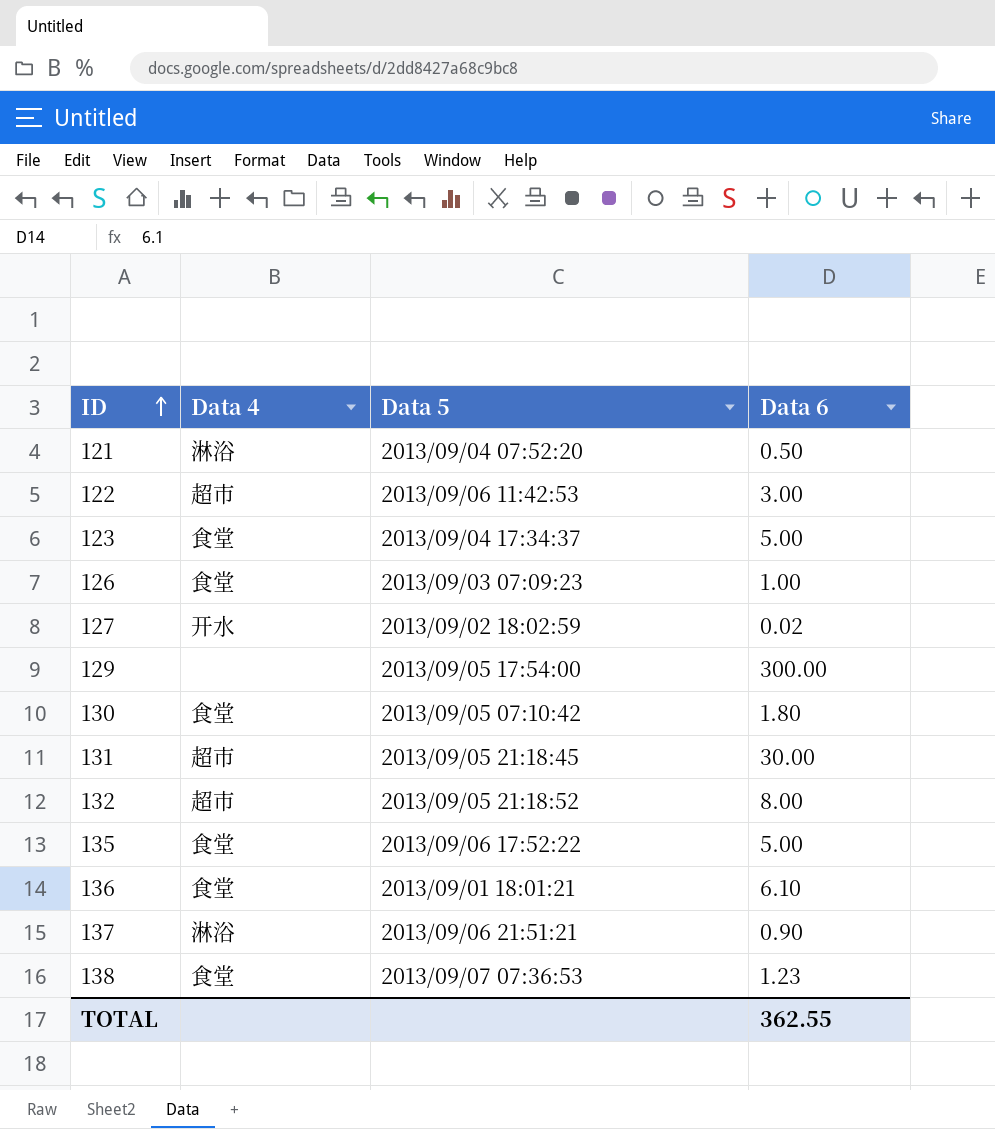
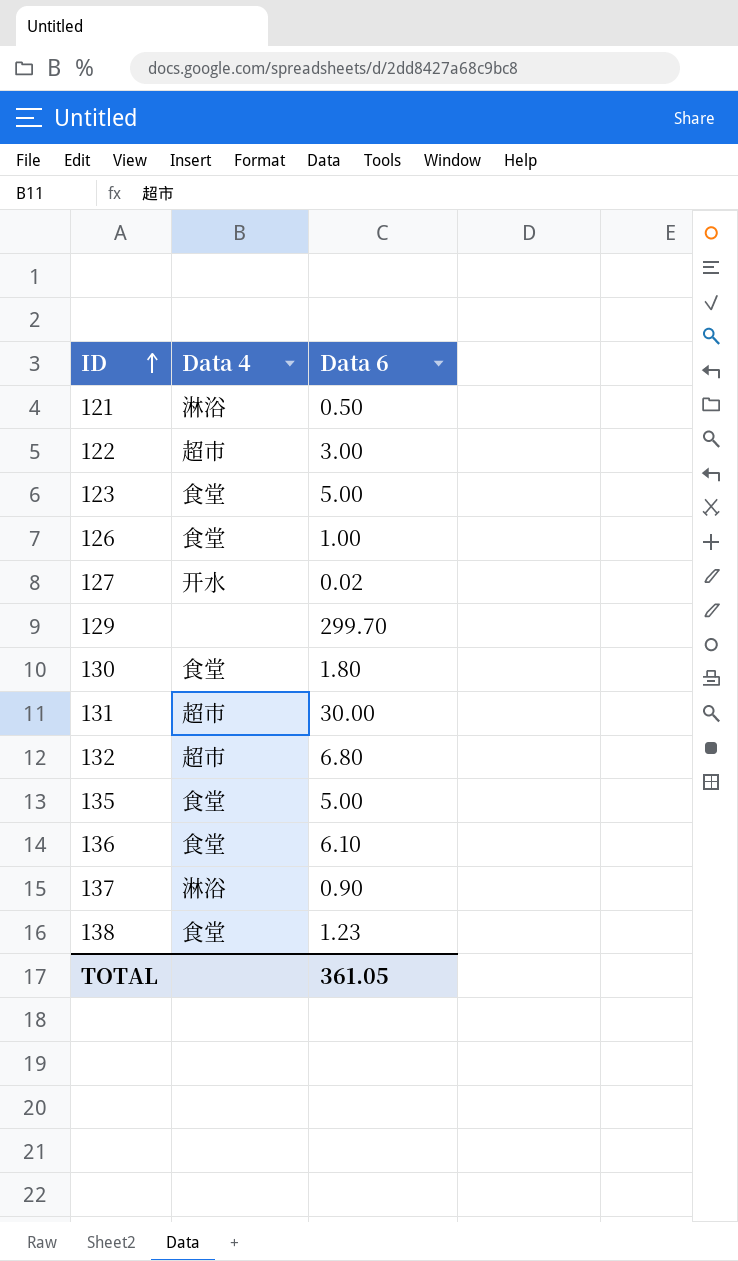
column Data 5 | position: 3 -> none
129 | Data 6: 300.00 -> 299.70
132 | Data 6: 8.00 -> 6.80
TOTAL | Data 6: 362.55 -> 361.05

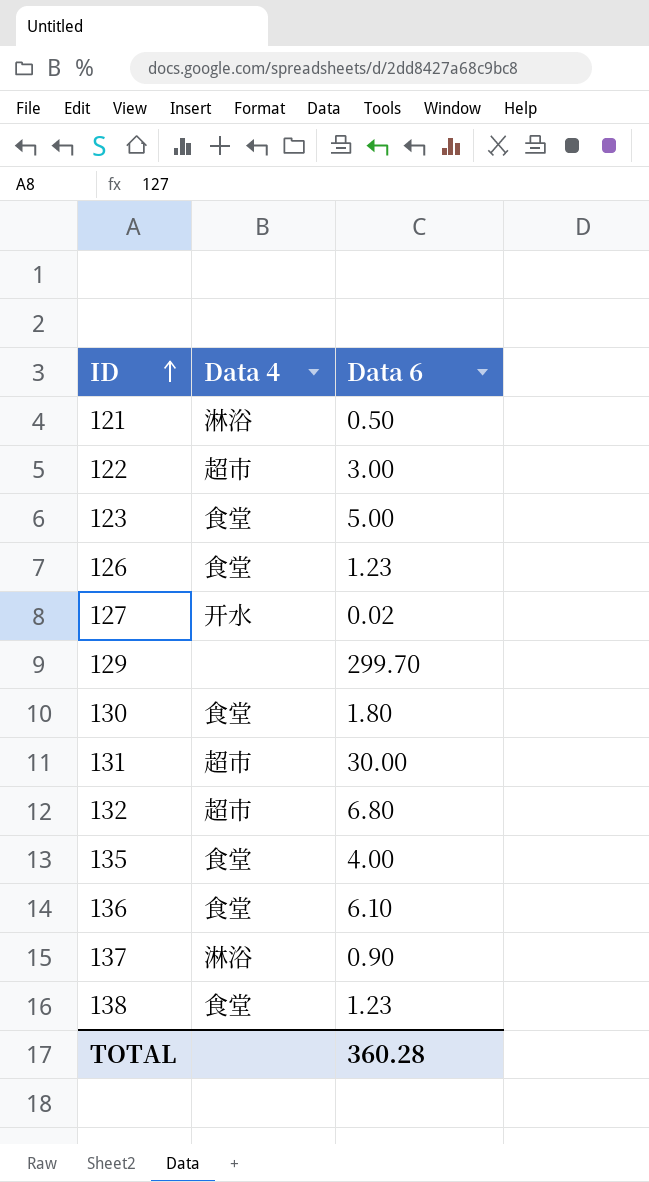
126 | Data 6: 1.00 -> 1.23
135 | Data 6: 5.00 -> 4.00
TOTAL | Data 6: 361.05 -> 360.28

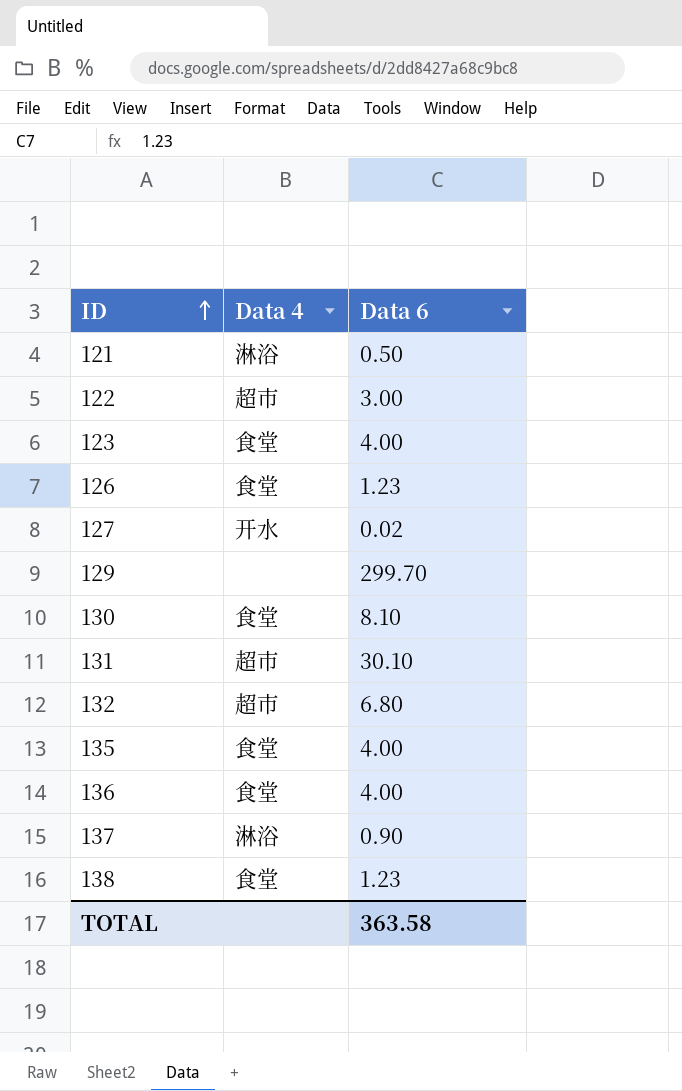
123 | Data 6: 5.00 -> 4.00
130 | Data 6: 1.80 -> 8.10
131 | Data 6: 30.00 -> 30.10
136 | Data 6: 6.10 -> 4.00
TOTAL | Data 6: 360.28 -> 363.58

